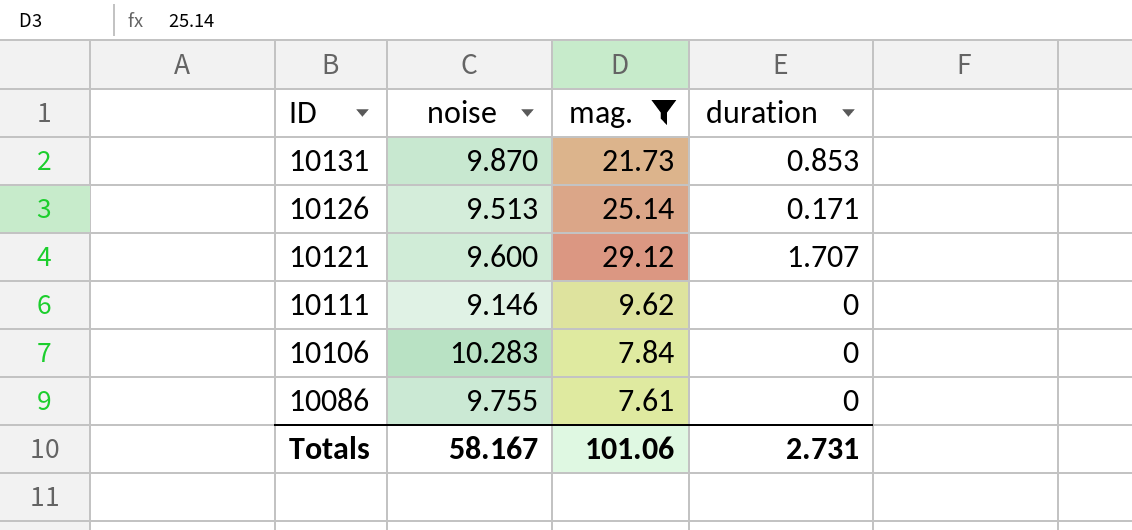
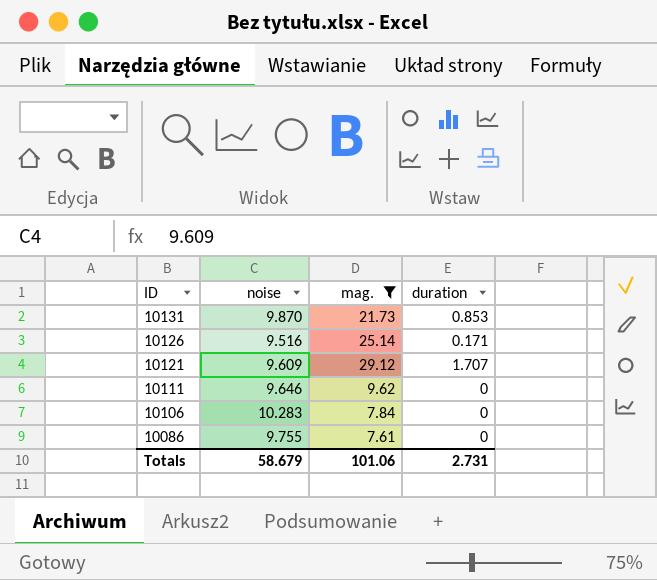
10126 | noise: 9.513 -> 9.516
10121 | noise: 9.600 -> 9.609
10111 | noise: 9.146 -> 9.646
Totals | noise: 58.167 -> 58.679

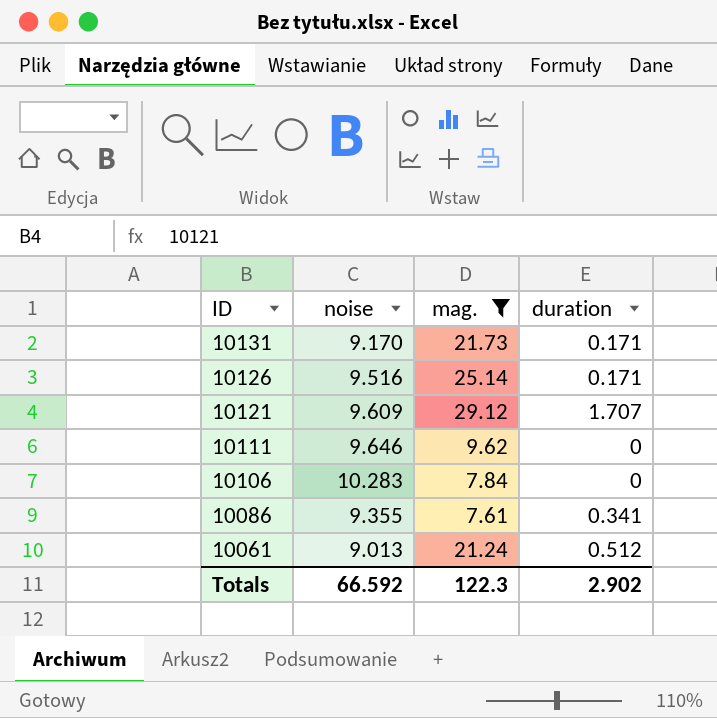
10131 | noise: 9.870 -> 9.170
10131 | duration: 0.853 -> 0.171
10086 | noise: 9.755 -> 9.355
10086 | duration: 0 -> 0.341
row 10061: none -> 9.013 | 21.24 | 0.512
Totals | noise: 58.679 -> 66.592
Totals | mag.: 101.06 -> 122.3
Totals | duration: 2.731 -> 2.902

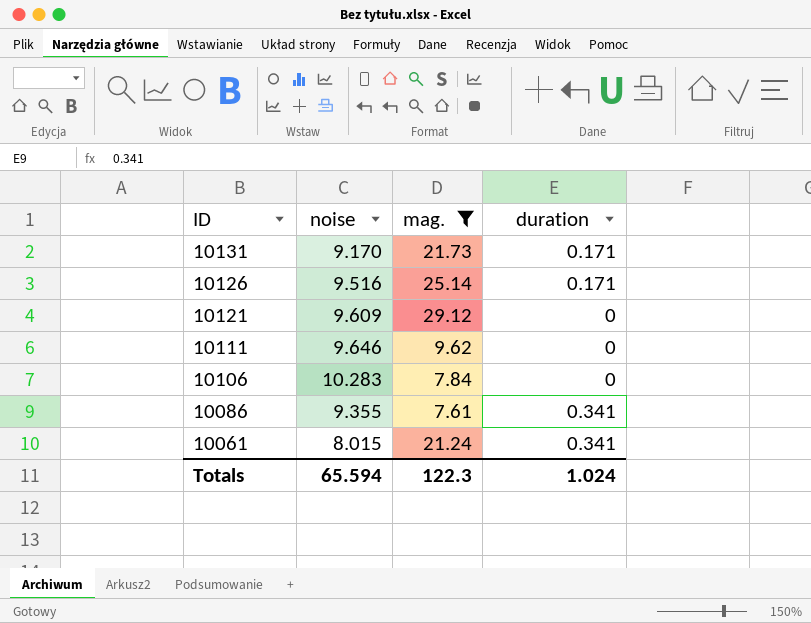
10121 | duration: 1.707 -> 0
10061 | noise: 9.013 -> 8.015
10061 | duration: 0.512 -> 0.341
Totals | noise: 66.592 -> 65.594
Totals | duration: 2.902 -> 1.024

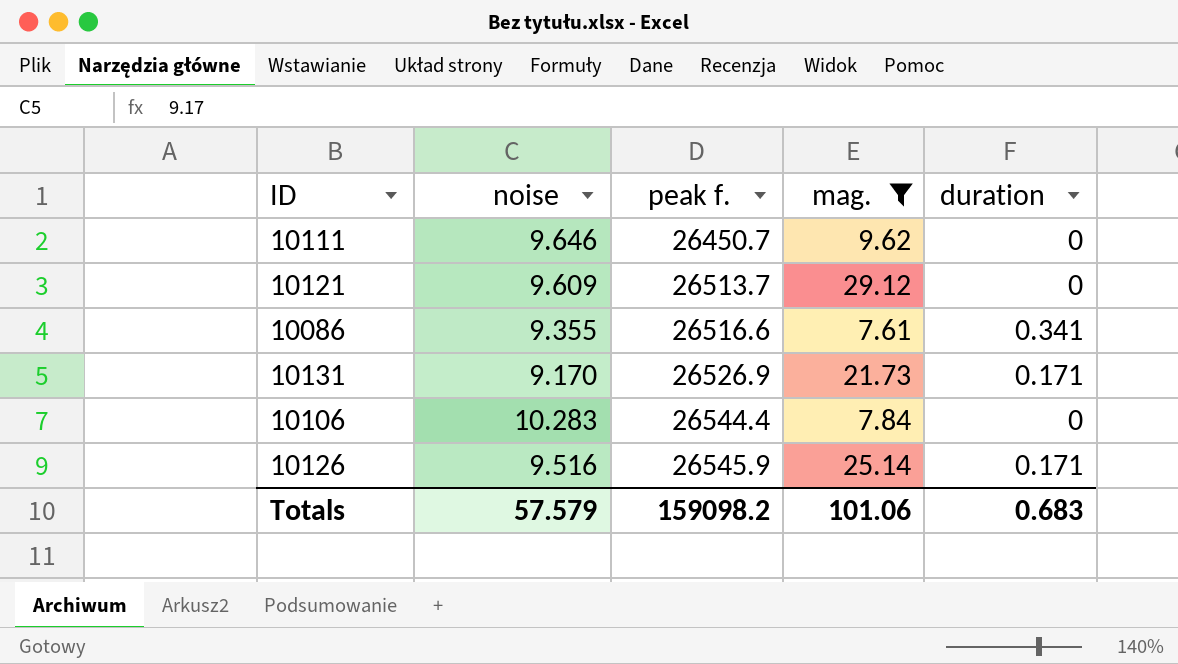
row order: ID descending -> peak f. ascending
column peak f. | position: none -> 3
row 10061: 8.015 | 21.24 | 0.341 -> none
Totals | noise: 65.594 -> 57.579
Totals | mag.: 122.3 -> 101.06
Totals | duration: 1.024 -> 0.683

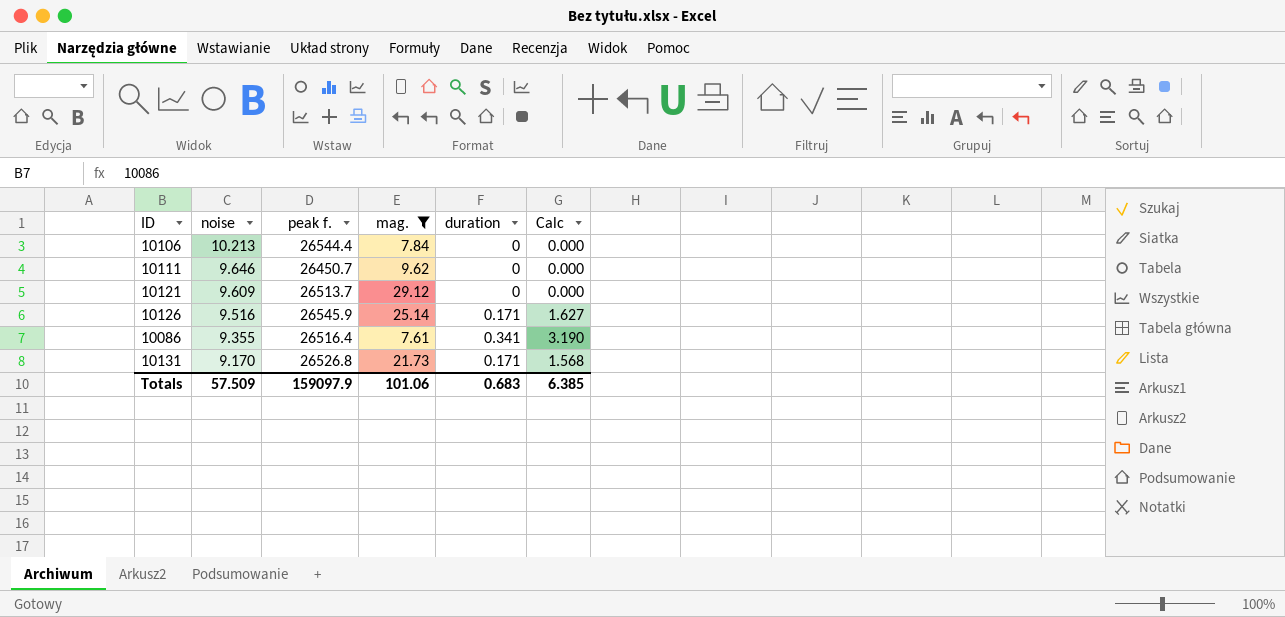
row order: peak f. ascending -> noise descending
column Calc | formula: none -> [noise] * [duration]
10106 | noise: 10.283 -> 10.213
10086 | peak f.: 26516.6 -> 26516.4
10131 | peak f.: 26526.9 -> 26526.8
Totals | noise: 57.579 -> 57.509
Totals | peak f.: 159098.2 -> 159097.9

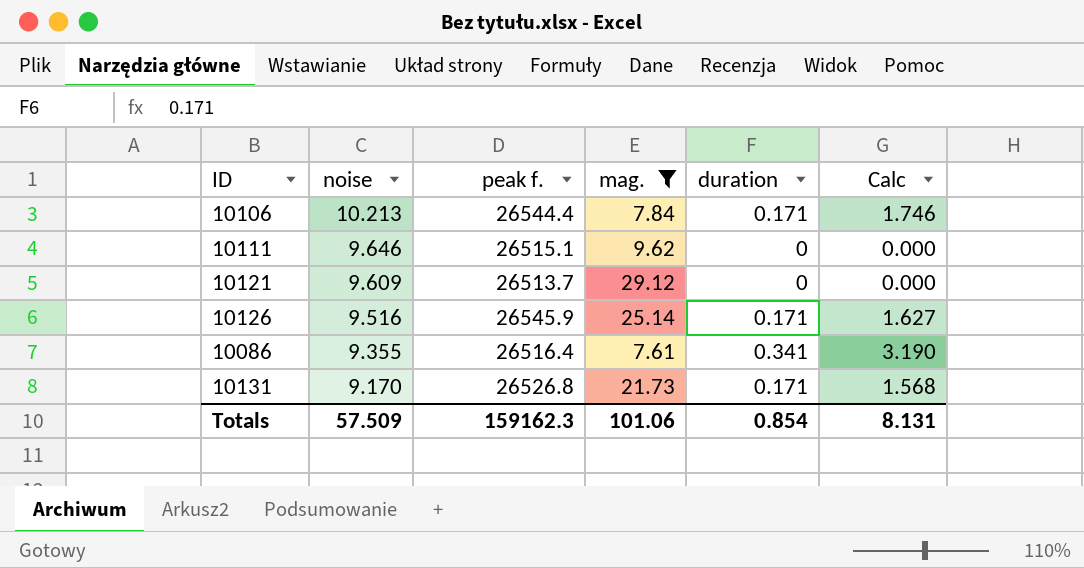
10106 | duration: 0 -> 0.171
10106 | Calc: 0.000 -> 1.746
10111 | peak f.: 26450.7 -> 26515.1
Totals | peak f.: 159097.9 -> 159162.3
Totals | duration: 0.683 -> 0.854
Totals | Calc: 6.385 -> 8.131

